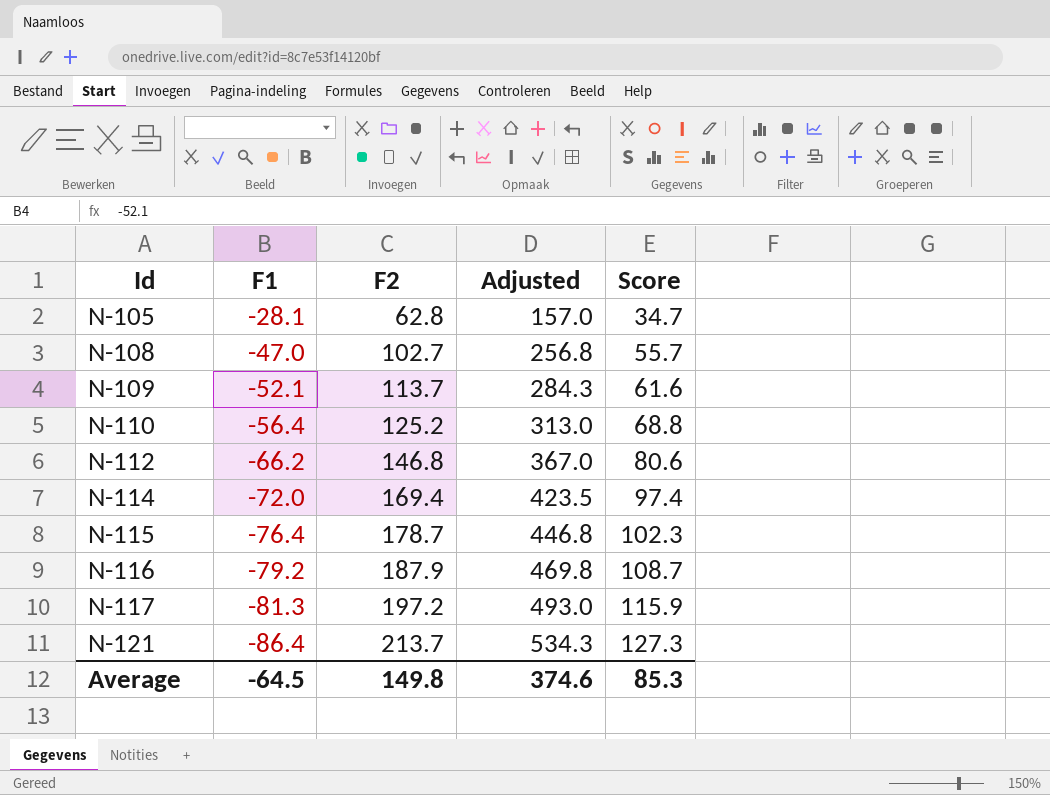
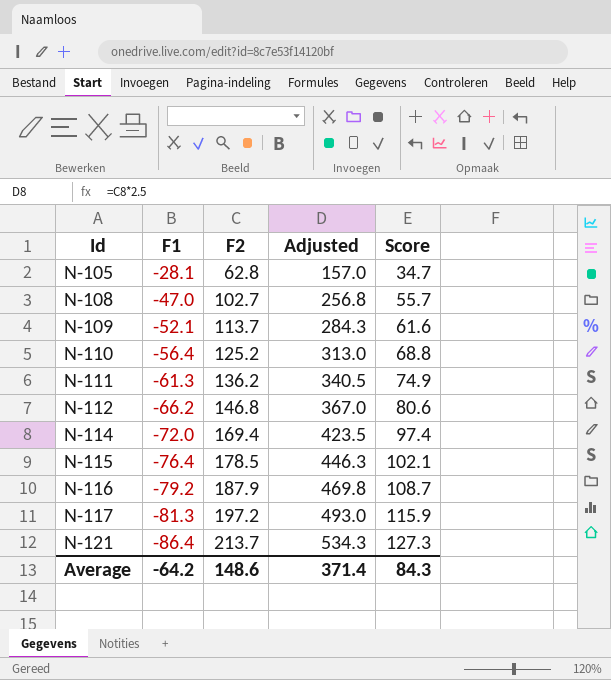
row N-111: none -> -61.3 | 136.2 | 340.5 | 74.9
N-115 | F2: 178.7 -> 178.5
N-115 | Adjusted: 446.8 -> 446.3
N-115 | Score: 102.3 -> 102.1
Average | F1: -64.5 -> -64.2
Average | F2: 149.8 -> 148.6
Average | Adjusted: 374.6 -> 371.4
Average | Score: 85.3 -> 84.3

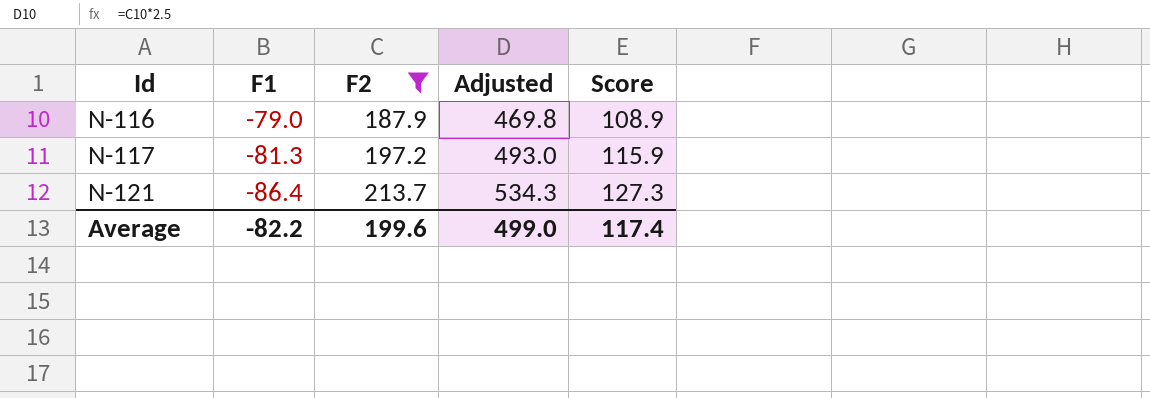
filter: none -> F2 >= 187.9
N-116 | F1: -79.2 -> -79.0
N-116 | Score: 108.7 -> 108.9
Average | F1: -64.2 -> -82.2
Average | F2: 148.6 -> 199.6
Average | Adjusted: 371.4 -> 499.0
Average | Score: 84.3 -> 117.4

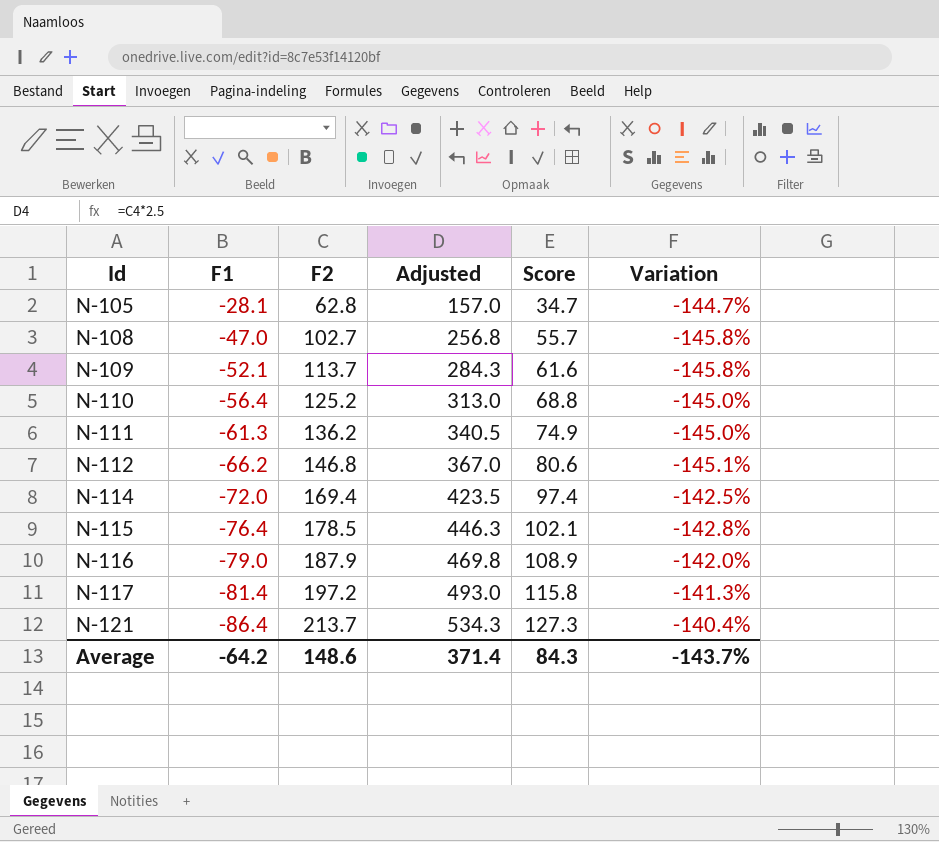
filter: F2 >= 187.9 -> none
column Variation | formula: none -> ([F1] - [F2]) / [F2]
N-117 | F1: -81.3 -> -81.4
N-117 | Score: 115.9 -> 115.8
Average | F1: -82.2 -> -64.2
Average | F2: 199.6 -> 148.6
Average | Adjusted: 499.0 -> 371.4
Average | Score: 117.4 -> 84.3

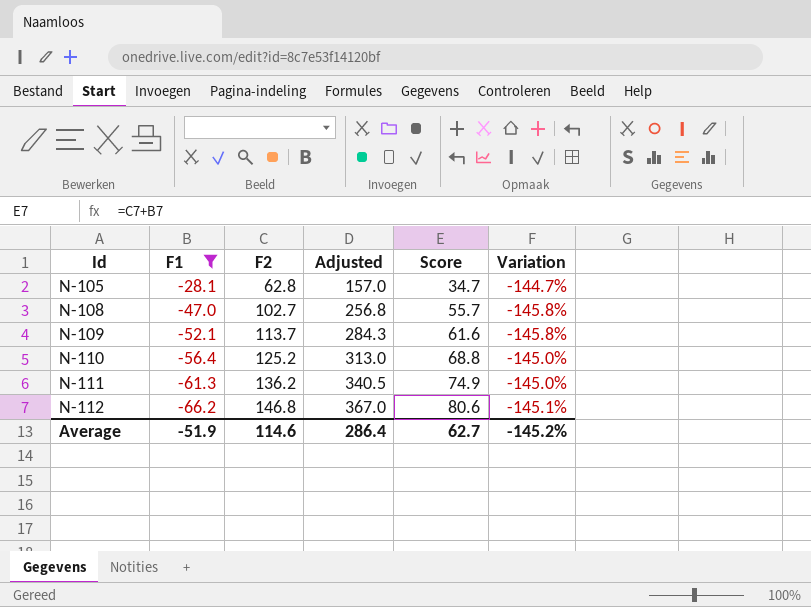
filter: none -> F1 >= -66.2
Average | F1: -64.2 -> -51.9
Average | F2: 148.6 -> 114.6
Average | Adjusted: 371.4 -> 286.4
Average | Score: 84.3 -> 62.7
Average | Variation: -143.7% -> -145.2%

